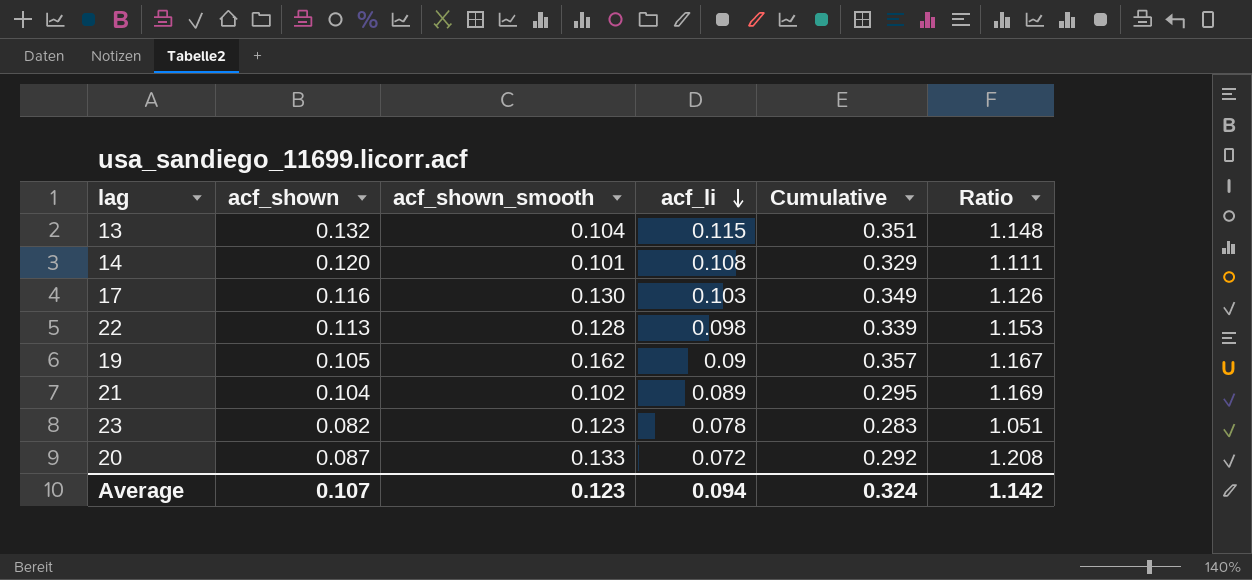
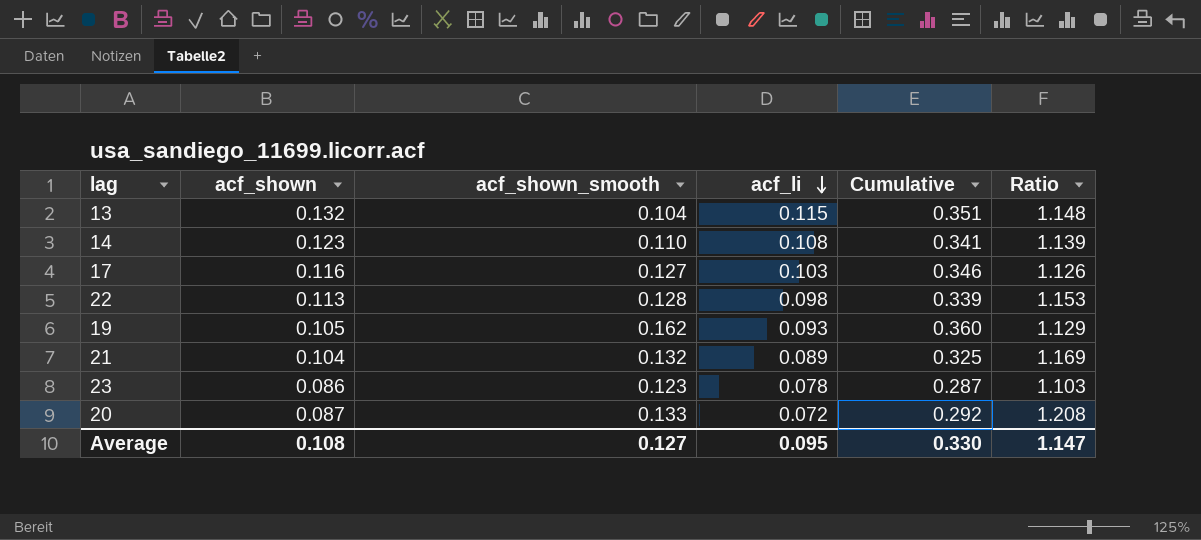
14 | acf_shown: 0.120 -> 0.123
14 | acf_shown_smooth: 0.101 -> 0.110
14 | Cumulative: 0.329 -> 0.341
14 | Ratio: 1.111 -> 1.139
17 | acf_shown_smooth: 0.130 -> 0.127
17 | Cumulative: 0.349 -> 0.346
19 | acf_li: 0.09 -> 0.093
19 | Cumulative: 0.357 -> 0.360
19 | Ratio: 1.167 -> 1.129
21 | acf_shown_smooth: 0.102 -> 0.132
21 | Cumulative: 0.295 -> 0.325
23 | acf_shown: 0.082 -> 0.086
23 | Cumulative: 0.283 -> 0.287
23 | Ratio: 1.051 -> 1.103
Average | acf_shown: 0.107 -> 0.108
Average | acf_shown_smooth: 0.123 -> 0.127
Average | acf_li: 0.094 -> 0.095
Average | Cumulative: 0.324 -> 0.330
Average | Ratio: 1.142 -> 1.147

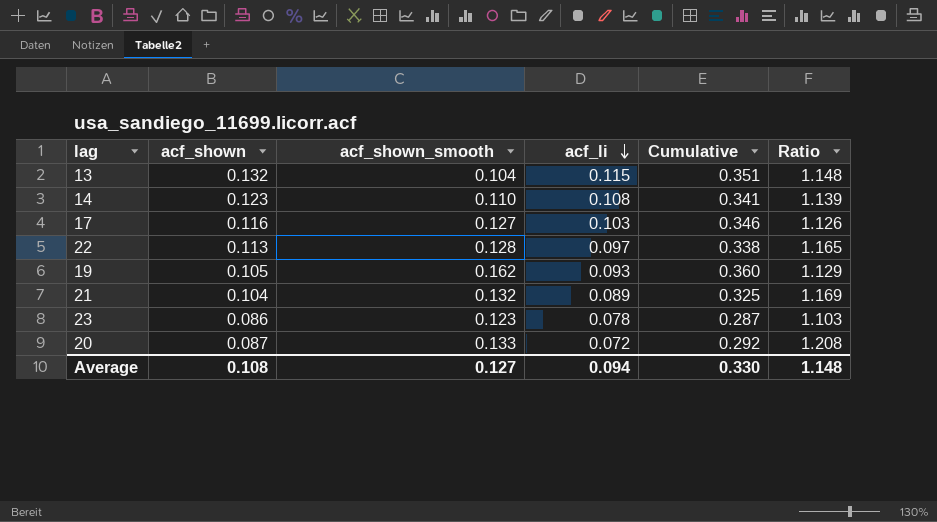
22 | acf_li: 0.098 -> 0.097
22 | Cumulative: 0.339 -> 0.338
22 | Ratio: 1.153 -> 1.165
Average | acf_li: 0.095 -> 0.094
Average | Ratio: 1.147 -> 1.148

